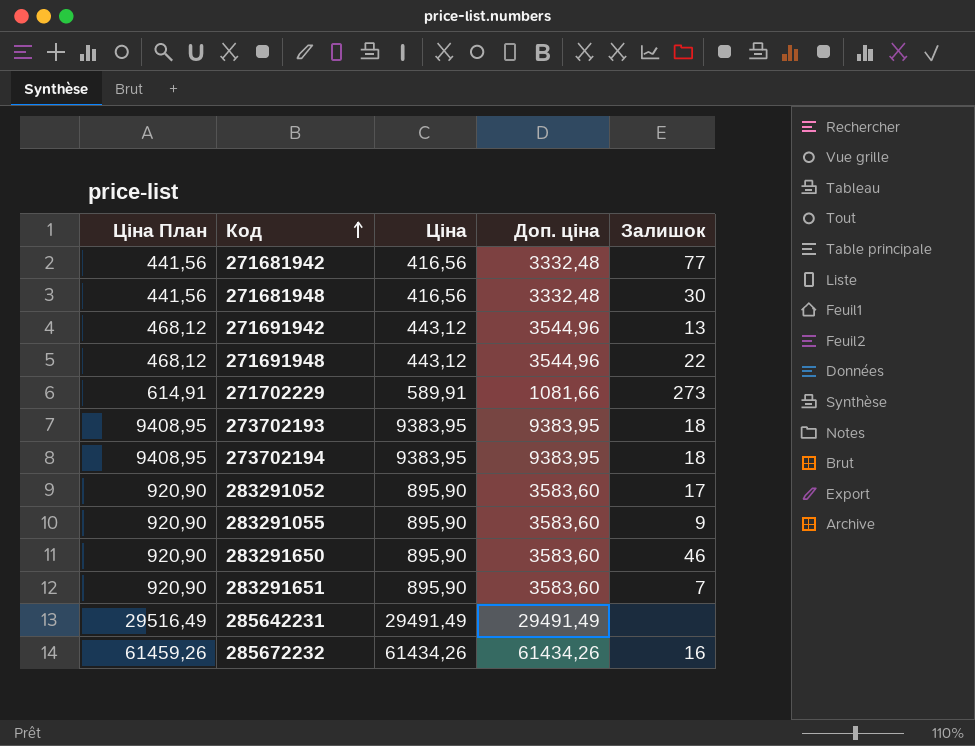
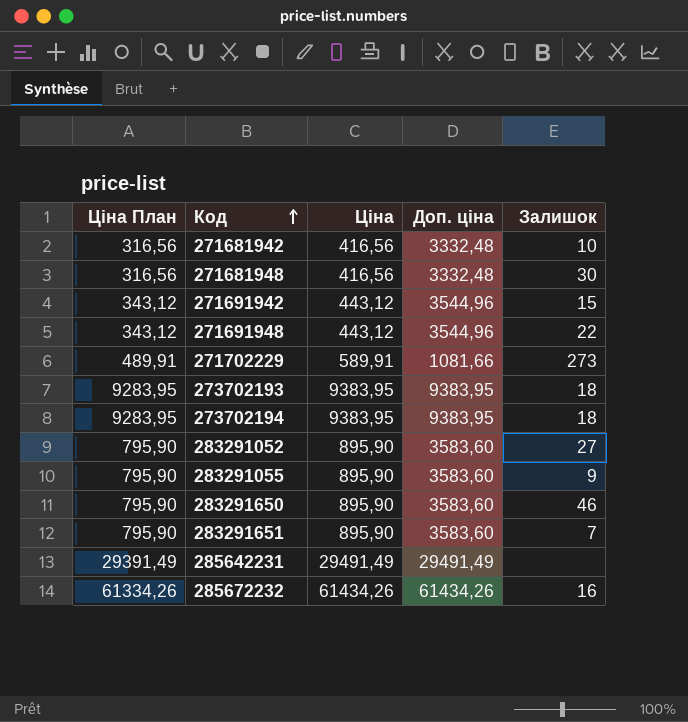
column Ціна План | formula: [Ціна] + 25 -> [Ціна] - 100
271681942 | Залишок: 77 -> 10
271691942 | Залишок: 13 -> 15
283291052 | Залишок: 17 -> 27

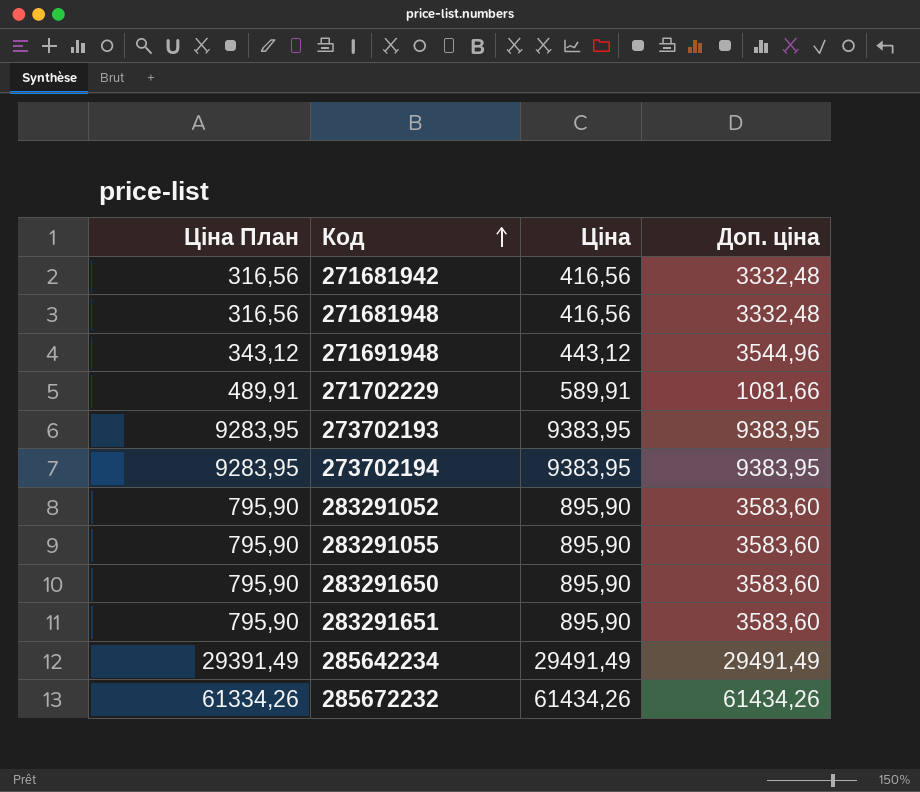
column Залишок | position: 5 -> none
row 271691942: 343,12 | 443,12 | 3544,96 | 15 -> none
row 285642231: 29391,49 | 29491,49 | 29491,49 | none -> none
row 285642234: none -> 29391,49 | 29491,49 | 29491,49

